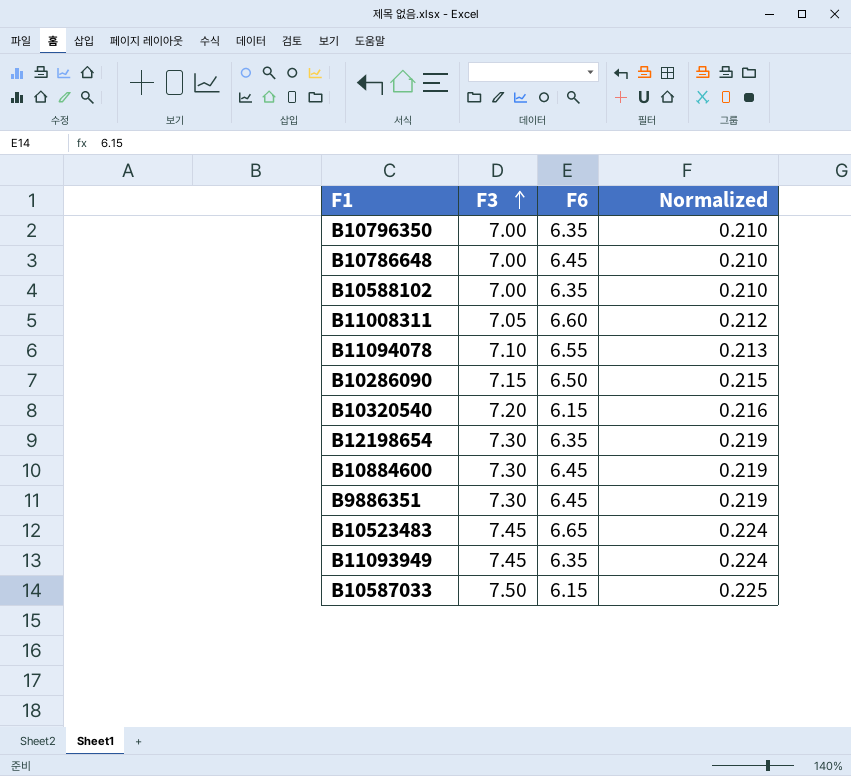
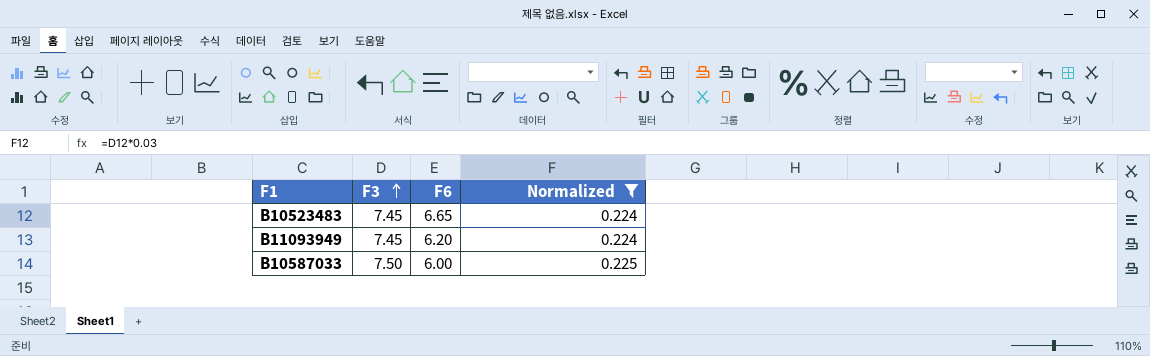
filter: none -> Normalized >= 0.224
B11093949 | F6: 6.35 -> 6.20
B10587033 | F6: 6.15 -> 6.00

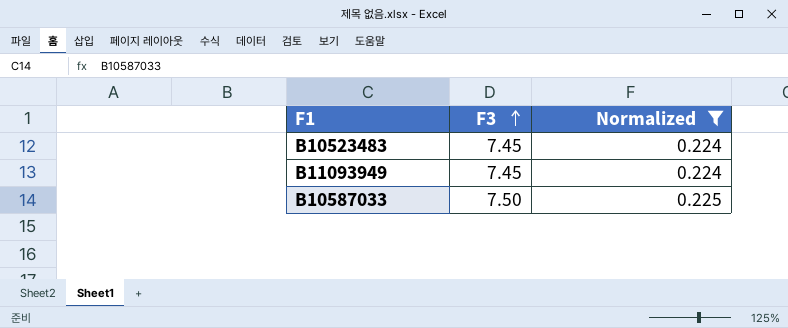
column F6 | position: 3 -> none

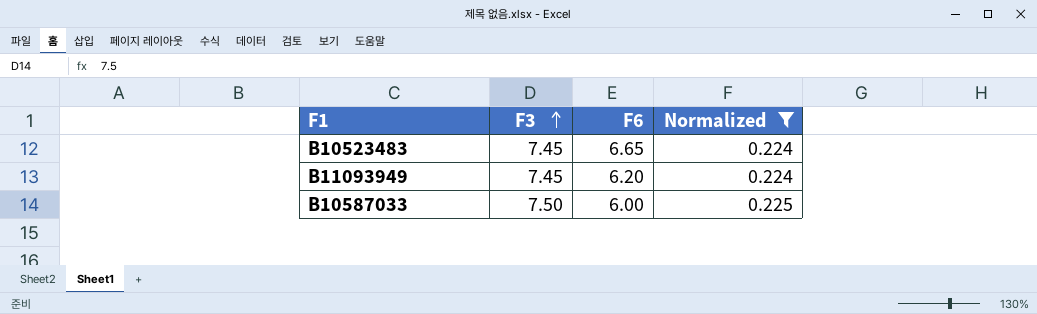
column F6 | position: none -> 3

